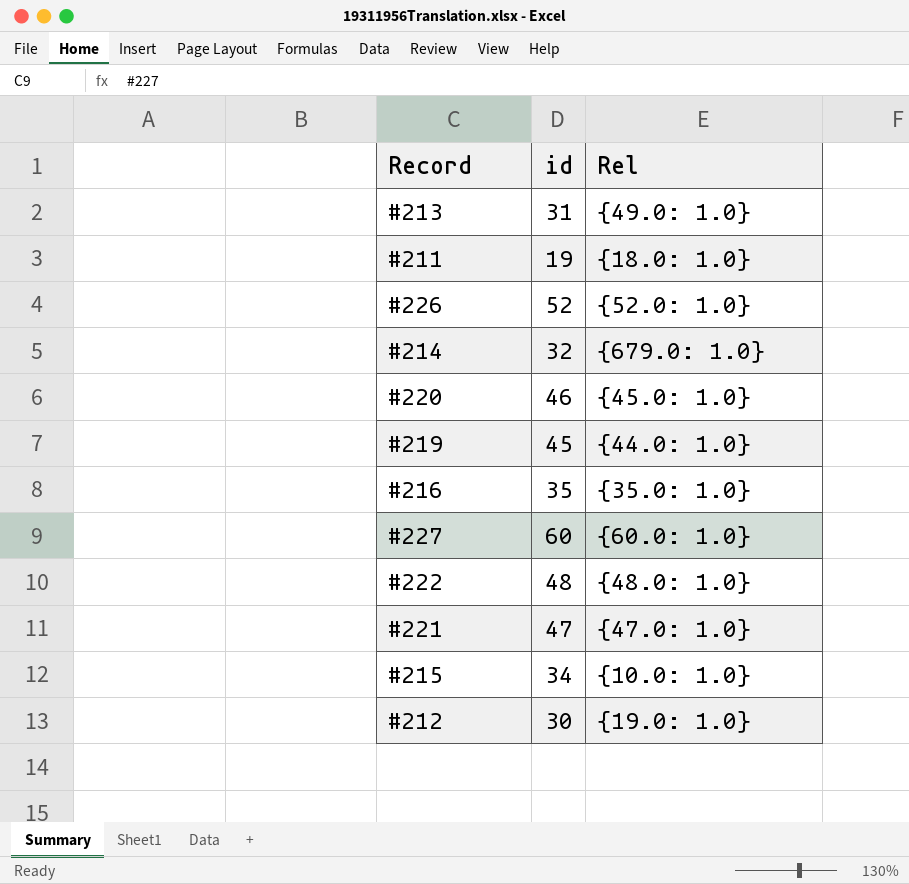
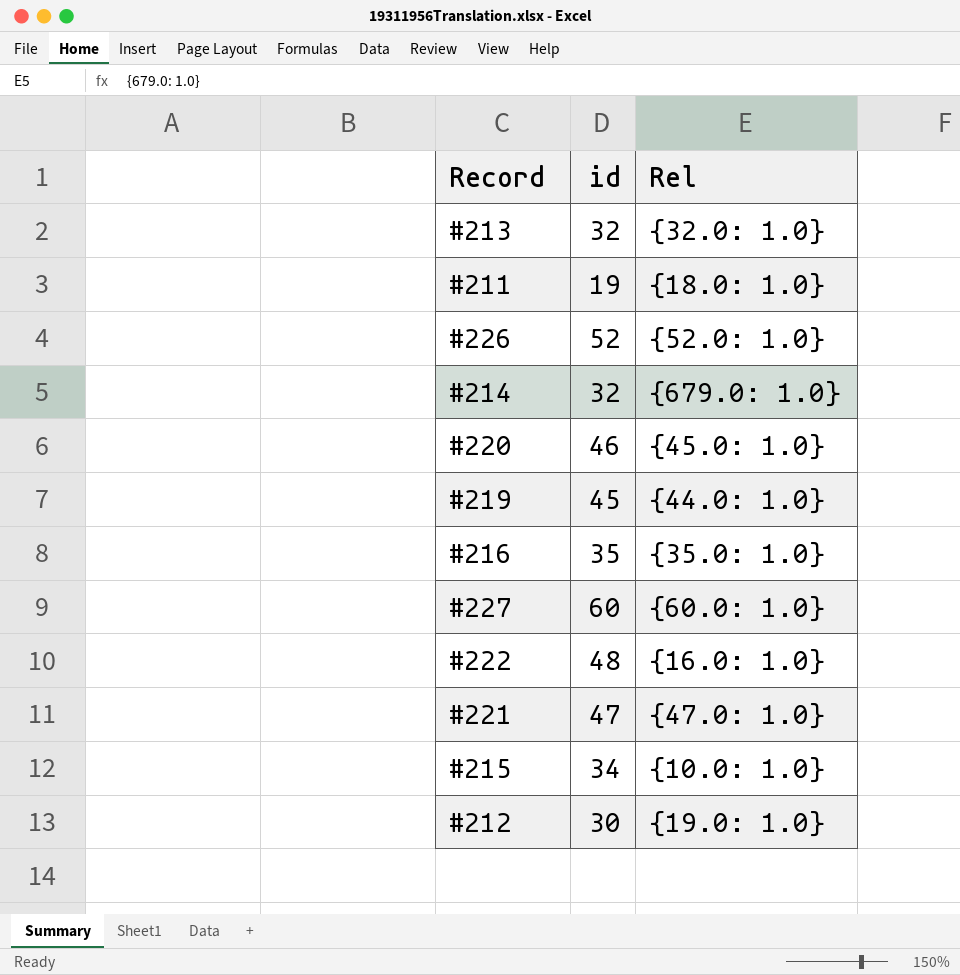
#213 | id: 31 -> 32
#213 | Rel: {49.0: 1.0} -> {32.0: 1.0}
#222 | Rel: {48.0: 1.0} -> {16.0: 1.0}

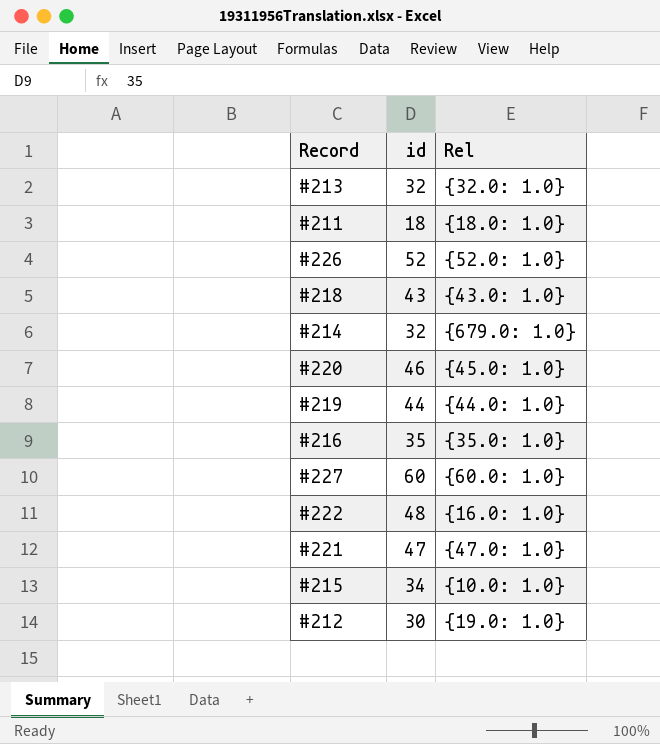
#211 | id: 19 -> 18
row #218: none -> 43 | {43.0: 1.0}
#219 | id: 45 -> 44

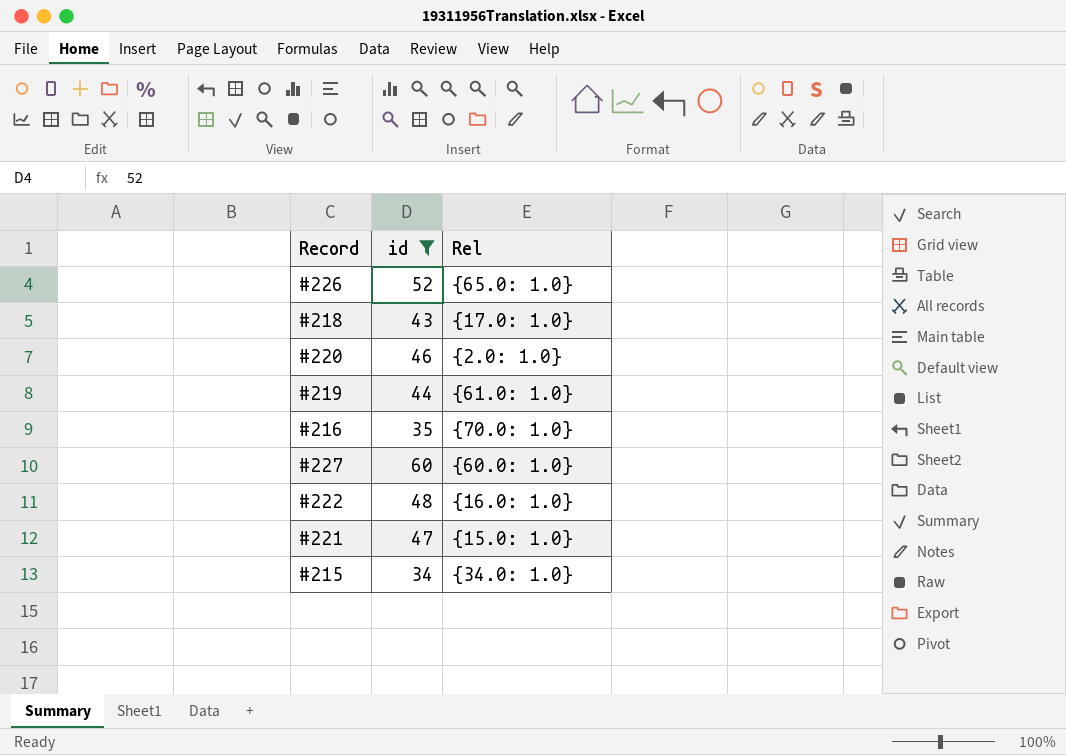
filter: none -> id >= 34
#226 | Rel: {52.0: 1.0} -> {65.0: 1.0}
#218 | Rel: {43.0: 1.0} -> {17.0: 1.0}
#220 | Rel: {45.0: 1.0} -> {2.0: 1.0}
#219 | Rel: {44.0: 1.0} -> {61.0: 1.0}
#216 | Rel: {35.0: 1.0} -> {70.0: 1.0}
#221 | Rel: {47.0: 1.0} -> {15.0: 1.0}
#215 | Rel: {10.0: 1.0} -> {34.0: 1.0}

